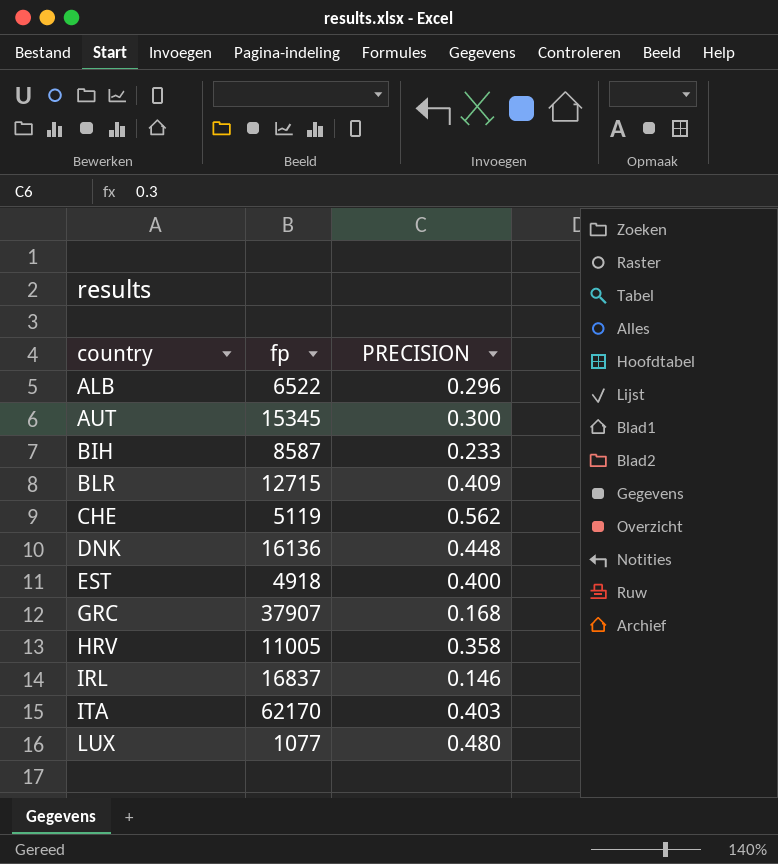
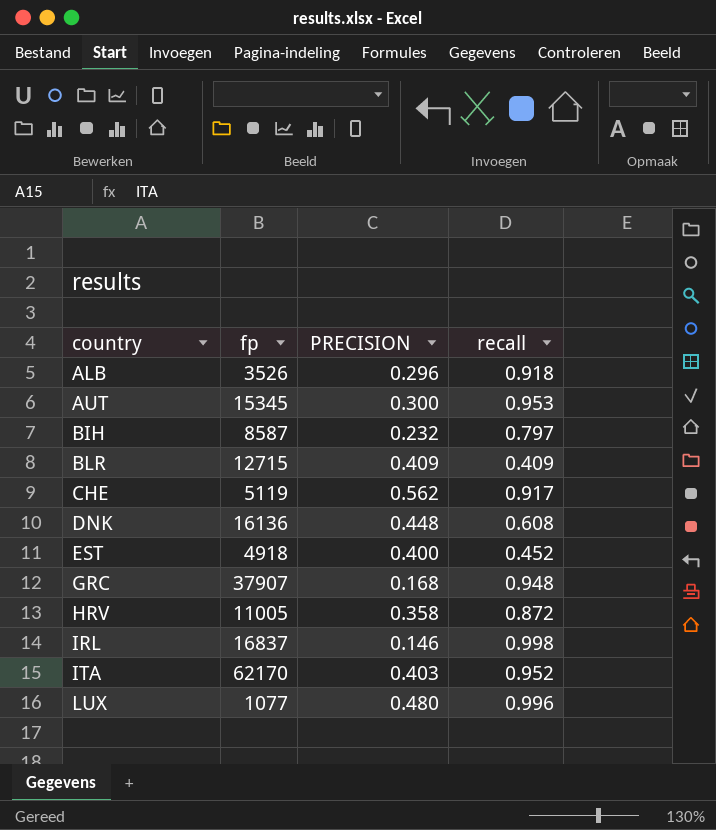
column recall | position: none -> 4
ALB | fp: 6522 -> 3526
BIH | PRECISION: 0.233 -> 0.232

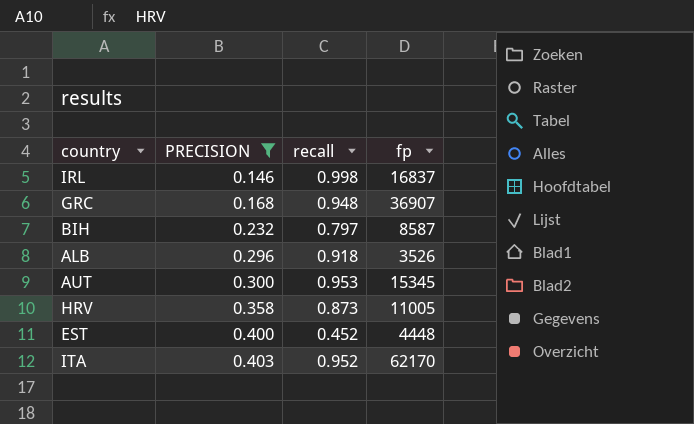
filter: none -> PRECISION <= 0.403
row order: country ascending -> PRECISION ascending
column fp | position: 2 -> 4
GRC | fp: 37907 -> 36907
HRV | recall: 0.872 -> 0.873
EST | fp: 4918 -> 4448

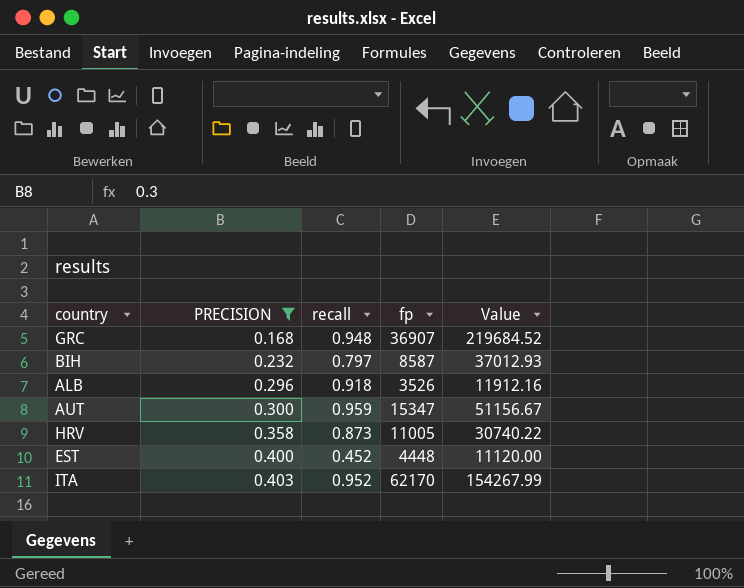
column Value | formula: none -> [fp] / [PRECISION]
row IRL: 0.146 | 0.998 | 16837 -> none
AUT | recall: 0.953 -> 0.959
AUT | fp: 15345 -> 15347

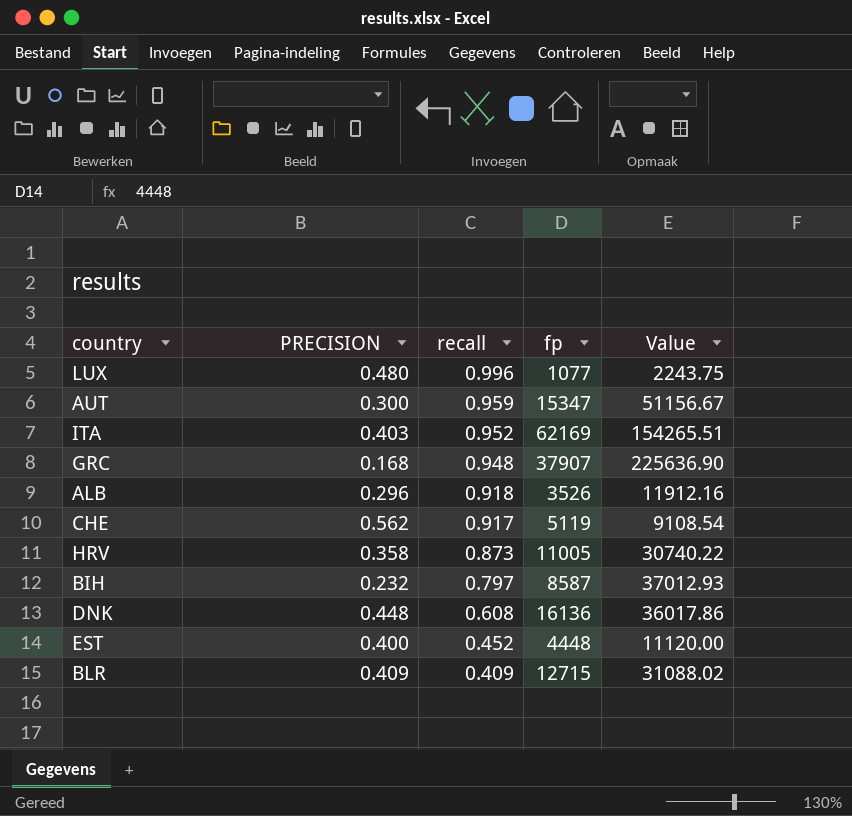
filter: PRECISION <= 0.403 -> none
row order: PRECISION ascending -> recall descending
ITA | fp: 62170 -> 62169
ITA | Value: 154267.99 -> 154265.51
GRC | fp: 36907 -> 37907
GRC | Value: 219684.52 -> 225636.90

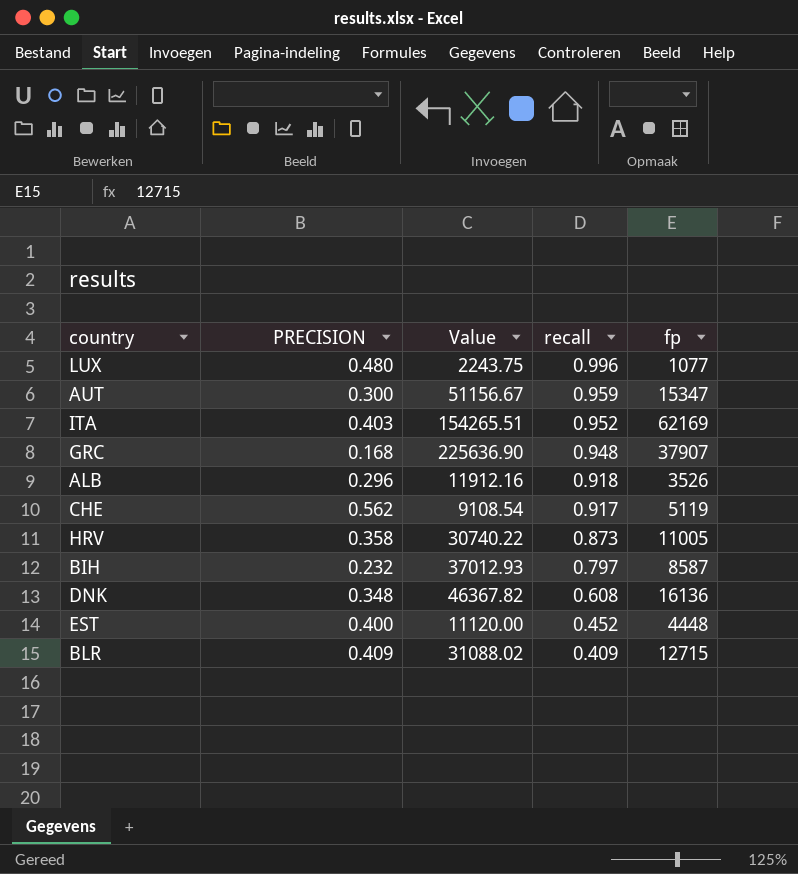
column Value | position: 5 -> 3
DNK | PRECISION: 0.448 -> 0.348
DNK | Value: 36017.86 -> 46367.82

